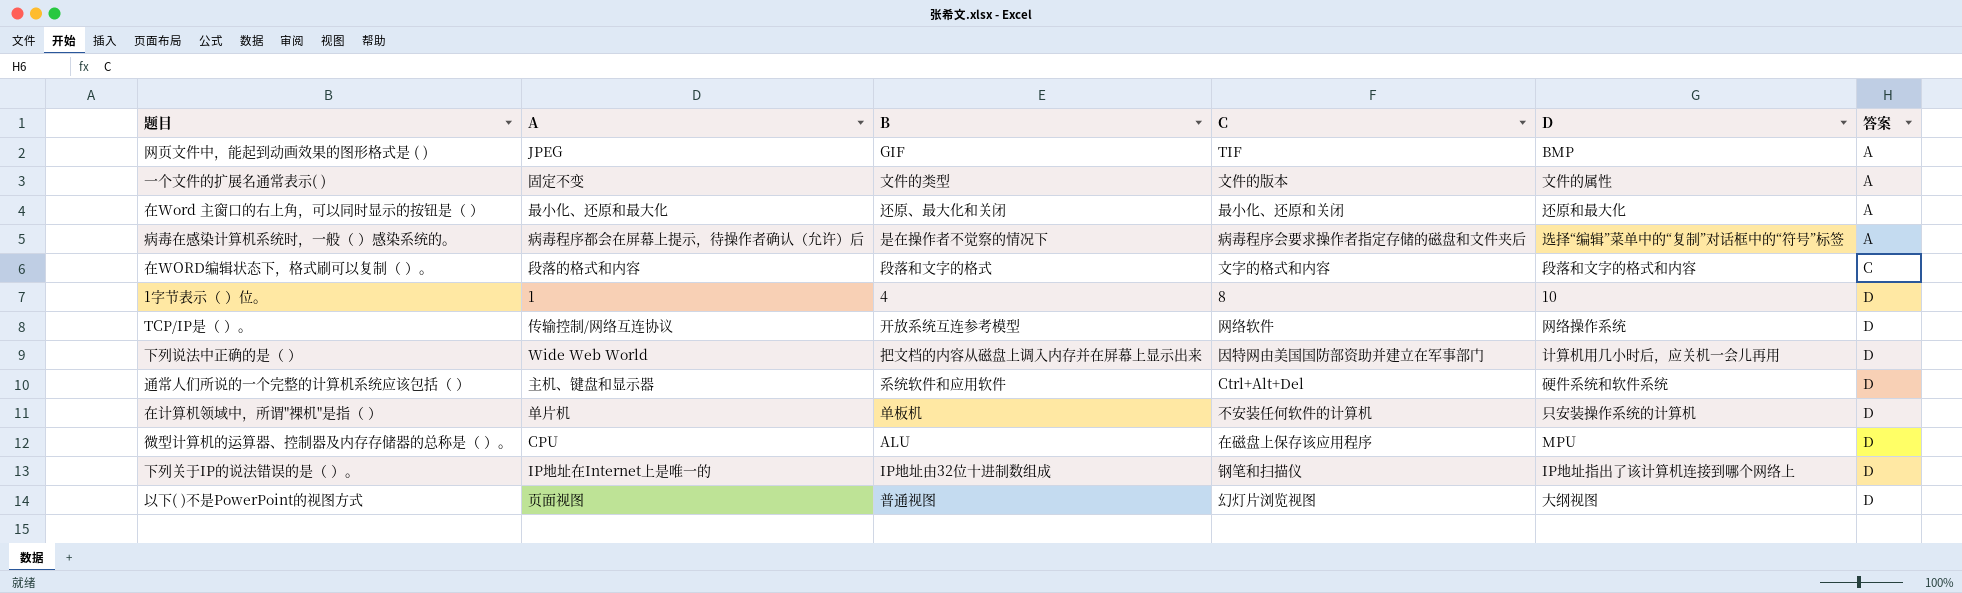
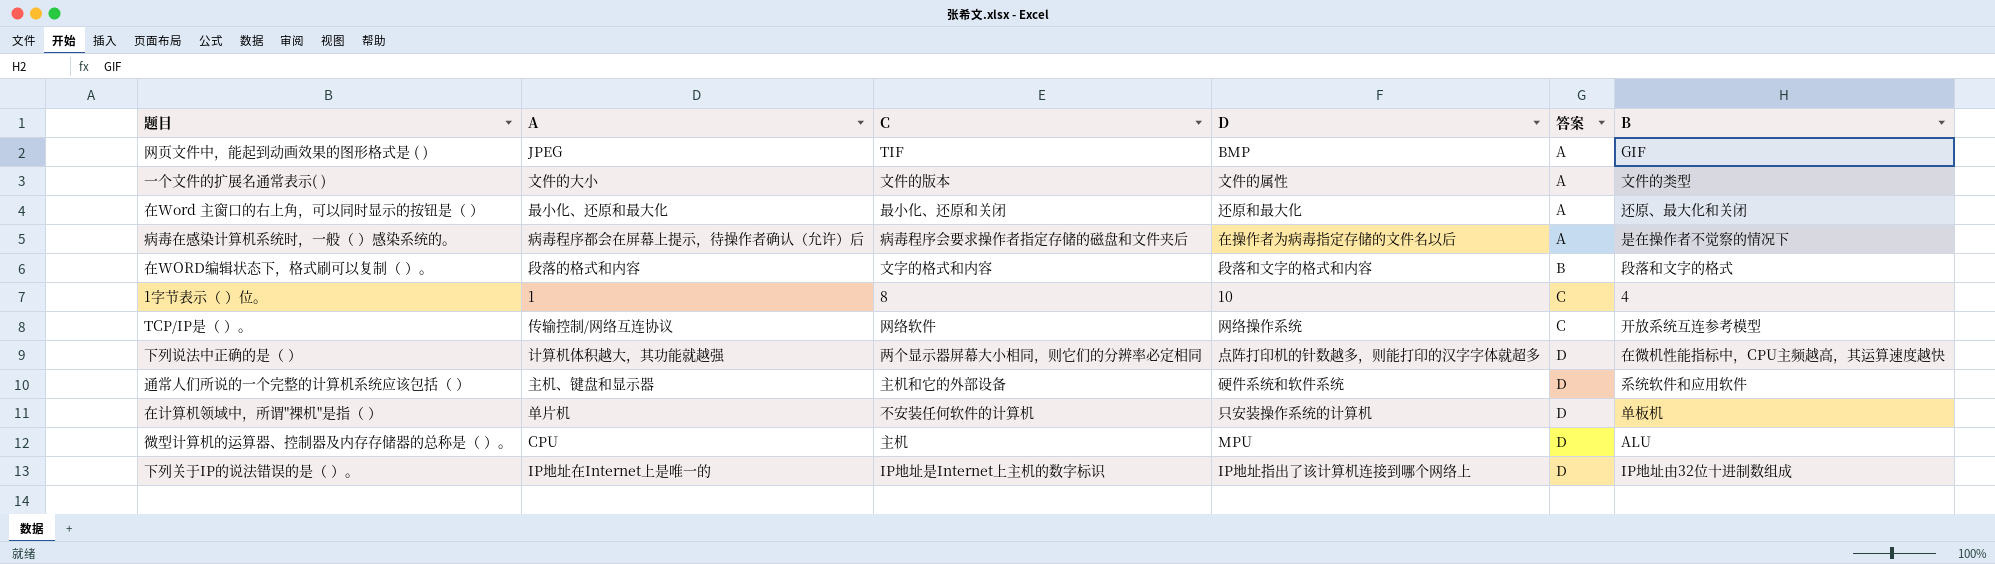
column B | position: 3 -> 6
row 以下( )不是PowerPoint的视图方式: 页面视图 | 普通视图 | 幻灯片浏览视图 | 大纲视图 | D -> none
一个文件的扩展名通常表示( ) | A: 固定不变 -> 文件的大小
病毒在感染计算机系统时，一般（ ）感染系统的。 | D: 选择“编辑”菜单中的“复制”对话框中的“符号”标签 -> 在操作者为病毒指定存储的文件名以后
在WORD编辑状态下，格式刷可以复制（ ）。 | 答案: C -> B
1字节表示（ ）位。 | 答案: D -> C
TCP/IP是（ ）。 | 答案: D -> C
下列说法中正确的是（ ） | A: Wide Web World -> 计算机体积越大，其功能就越强
下列说法中正确的是（ ） | C: 因特网由美国国防部资助并建立在军事部门 -> 两个显示器屏幕大小相同，则它们的分辨率必定相同
下列说法中正确的是（ ） | D: 计算机用几小时后，应关机一会儿再用 -> 点阵打印机的针数越多，则能打印的汉字字体就超多
下列说法中正确的是（ ） | B: 把文档的内容从磁盘上调入内存并在屏幕上显示出来 -> 在微机性能指标中，CPU主频越高，其运算速度越快
通常人们所说的一个完整的计算机系统应该包括（ ） | C: Ctrl+Alt+Del -> 主机和它的外部设备
微型计算机的运算器、控制器及内存存储器的总称是（ ）。 | C: 在磁盘上保存该应用程序 -> 主机
下列关于IP的说法错误的是（ ）。 | C: 钢笔和扫描仪 -> IP地址是Internet上主机的数字标识

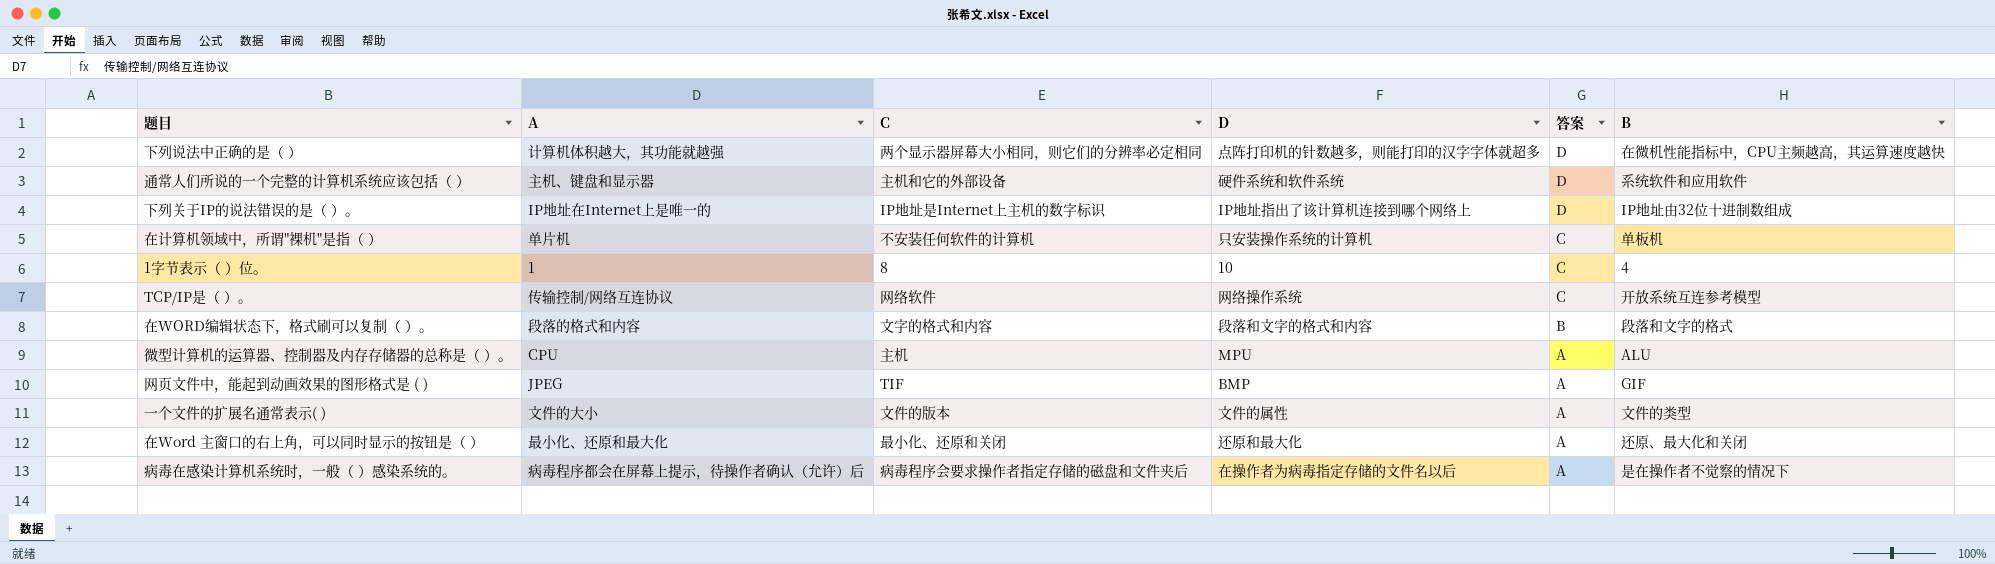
row order: 答案 ascending -> 答案 descending
在计算机领域中，所谓"裸机"是指（ ） | 答案: D -> C
微型计算机的运算器、控制器及内存存储器的总称是（ ）。 | 答案: D -> A

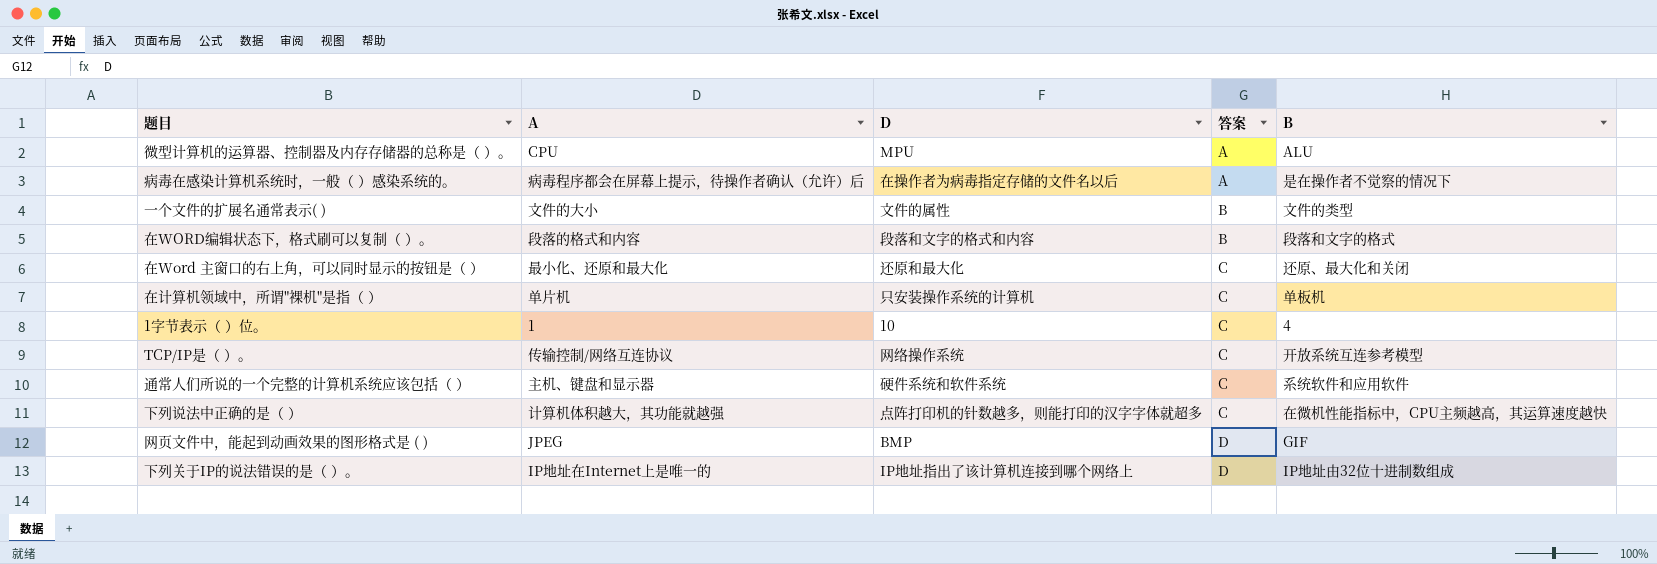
row order: 答案 descending -> 答案 ascending
column C | position: 3 -> none
一个文件的扩展名通常表示( ) | 答案: A -> B
在Word 主窗口的右上角，可以同时显示的按钮是（ ） | 答案: A -> C
通常人们所说的一个完整的计算机系统应该包括（ ） | 答案: D -> C
下列说法中正确的是（ ） | 答案: D -> C
网页文件中，能起到动画效果的图形格式是 ( ) | 答案: A -> D

